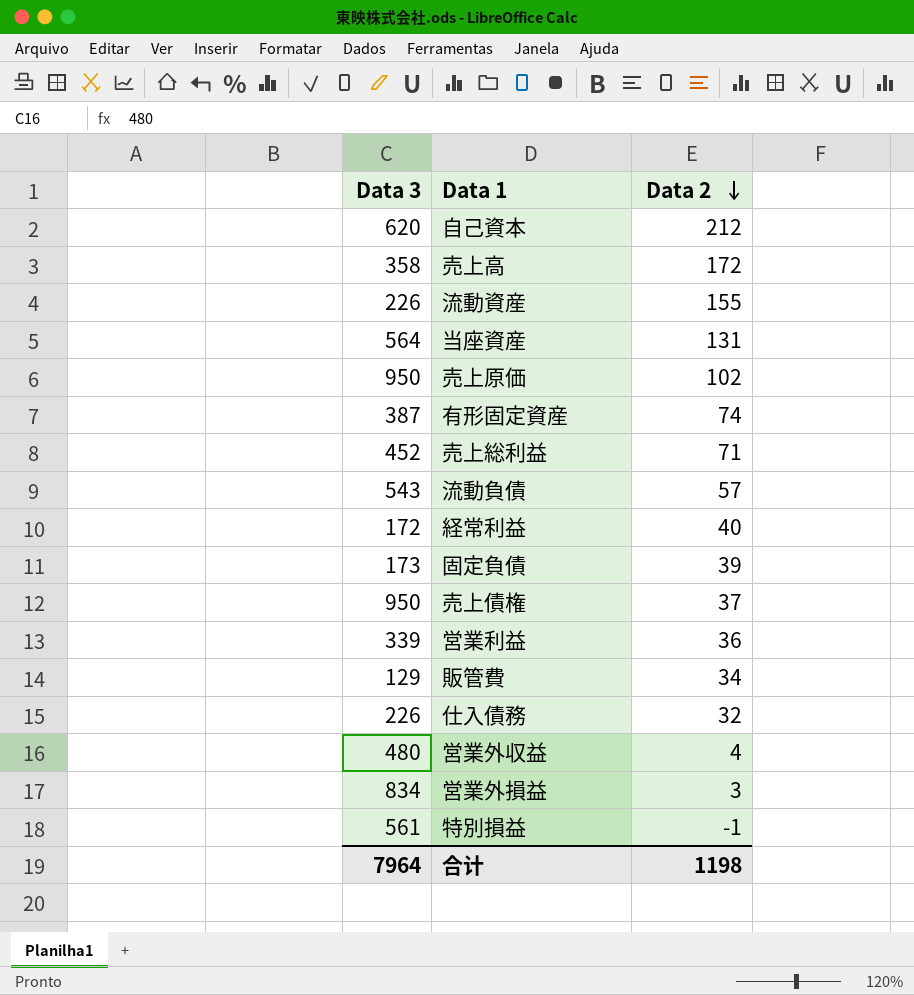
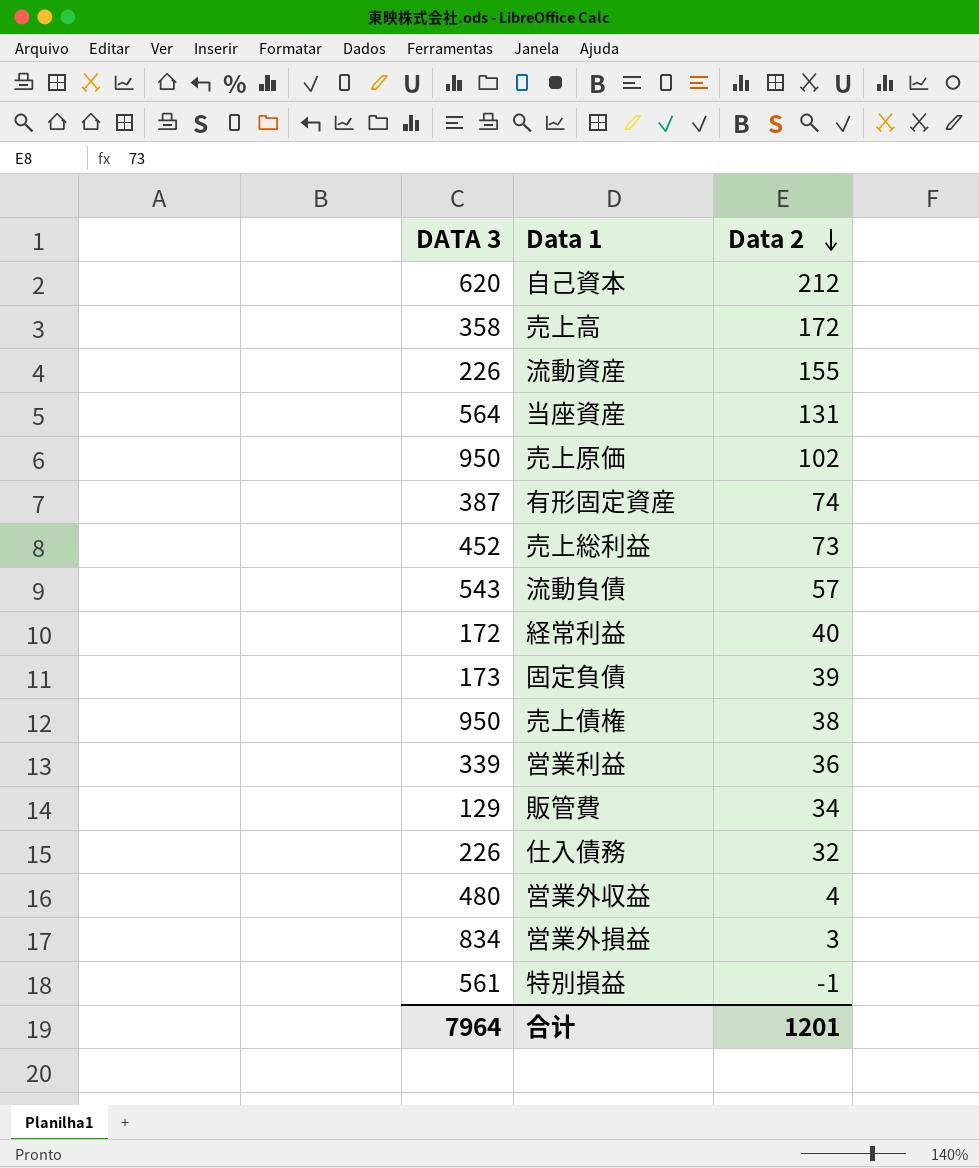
column name: Data 3 -> DATA 3
売上総利益 | Data 2: 71 -> 73
売上債権 | Data 2: 37 -> 38
合计 | Data 2: 1198 -> 1201

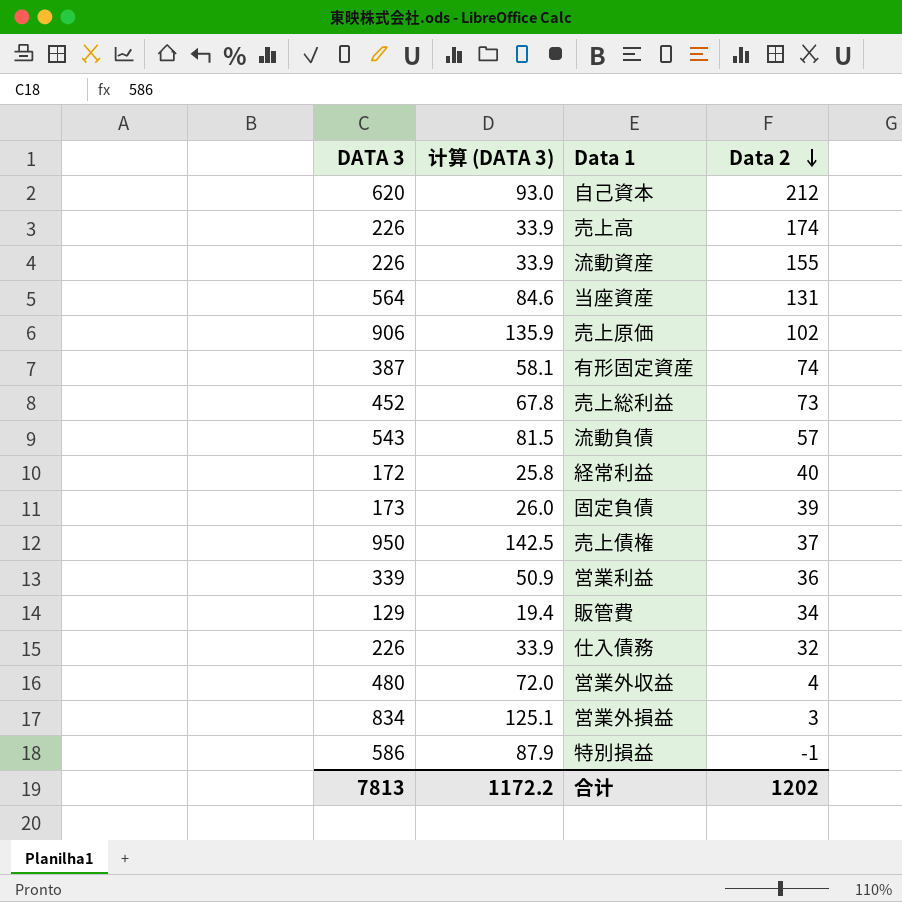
column 计算 (DATA 3) | formula: none -> [DATA 3] * 0.15
売上高 | DATA 3: 358 -> 226
売上高 | Data 2: 172 -> 174
売上原価 | DATA 3: 950 -> 906
売上債権 | Data 2: 38 -> 37
特別損益 | DATA 3: 561 -> 586
合计 | DATA 3: 7964 -> 7813
合计 | Data 2: 1201 -> 1202

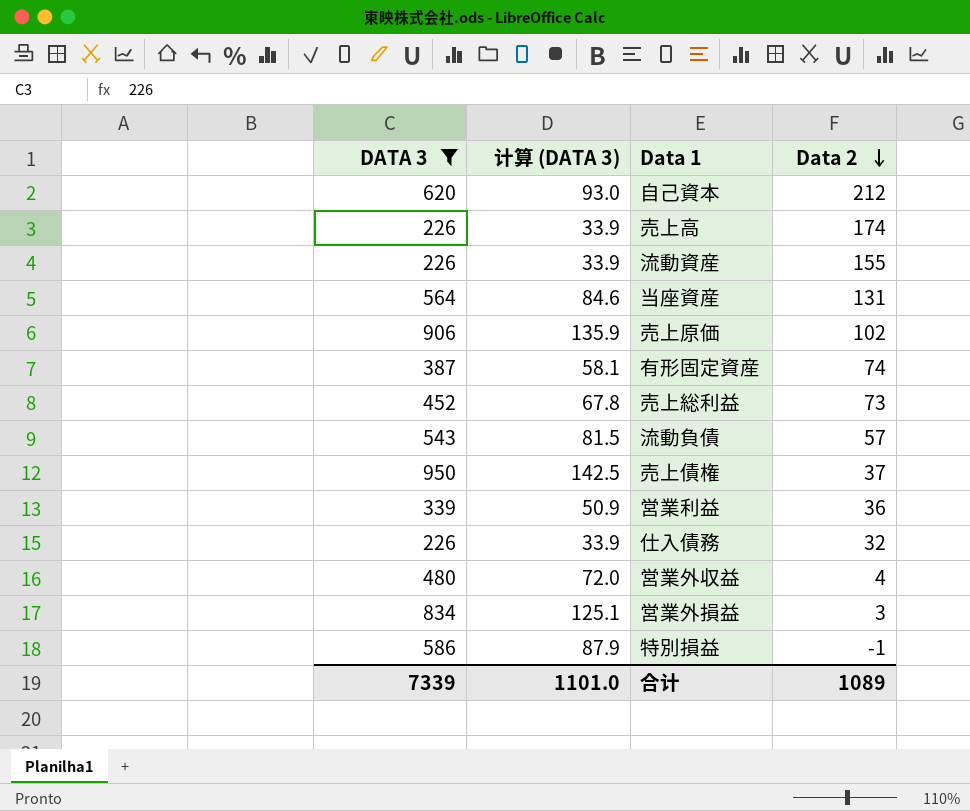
filter: none -> DATA 3 >= 226
合计 | DATA 3: 7813 -> 7339
合计 | 计算 (DATA 3): 1172.2 -> 1101.0
合计 | Data 2: 1202 -> 1089

